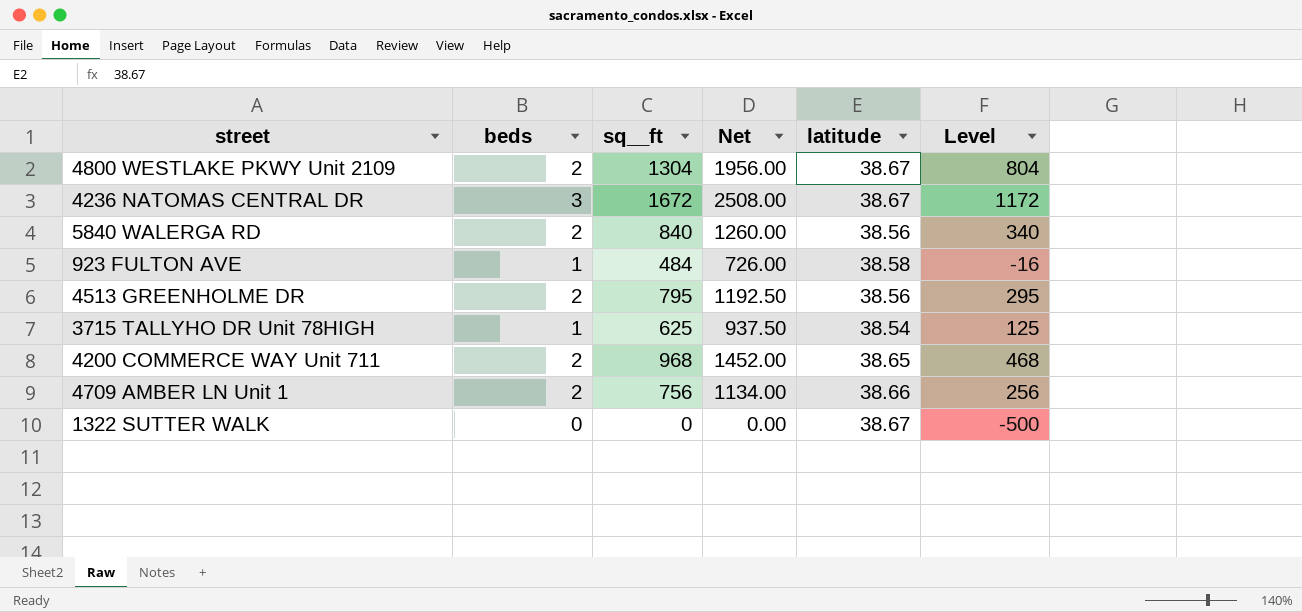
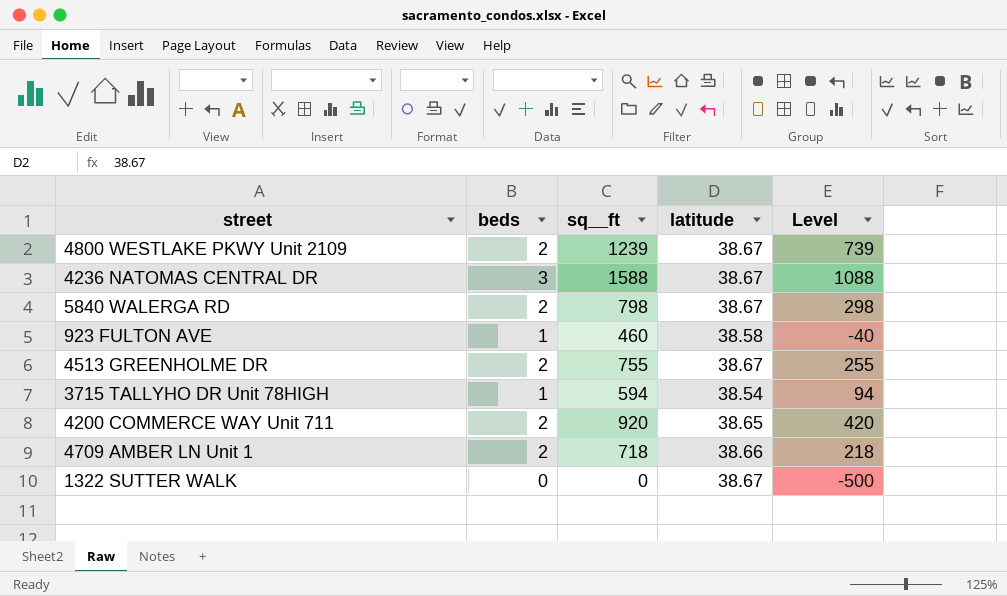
column Net | formula: [sq__ft] * 1.5 -> none
4800 WESTLAKE PKWY Unit 2109 | sq__ft: 1304 -> 1239
4800 WESTLAKE PKWY Unit 2109 | Level: 804 -> 739
4236 NATOMAS CENTRAL DR | sq__ft: 1672 -> 1588
4236 NATOMAS CENTRAL DR | Level: 1172 -> 1088
5840 WALERGA RD | sq__ft: 840 -> 798
5840 WALERGA RD | latitude: 38.56 -> 38.67
5840 WALERGA RD | Level: 340 -> 298
923 FULTON AVE | sq__ft: 484 -> 460
923 FULTON AVE | Level: -16 -> -40
4513 GREENHOLME DR | sq__ft: 795 -> 755
4513 GREENHOLME DR | latitude: 38.56 -> 38.67
4513 GREENHOLME DR | Level: 295 -> 255
3715 TALLYHO DR Unit 78HIGH | sq__ft: 625 -> 594
3715 TALLYHO DR Unit 78HIGH | Level: 125 -> 94
4200 COMMERCE WAY Unit 711 | sq__ft: 968 -> 920
4200 COMMERCE WAY Unit 711 | Level: 468 -> 420
4709 AMBER LN Unit 1 | sq__ft: 756 -> 718
4709 AMBER LN Unit 1 | Level: 256 -> 218

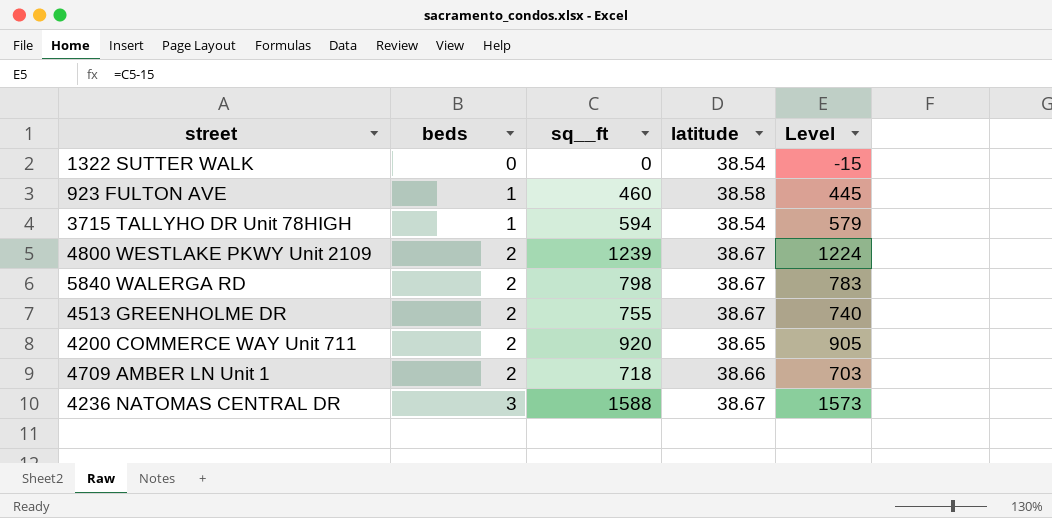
row order: none -> beds ascending
column Level | formula: [sq__ft] - 500 -> [sq__ft] - 15
1322 SUTTER WALK | latitude: 38.67 -> 38.54

